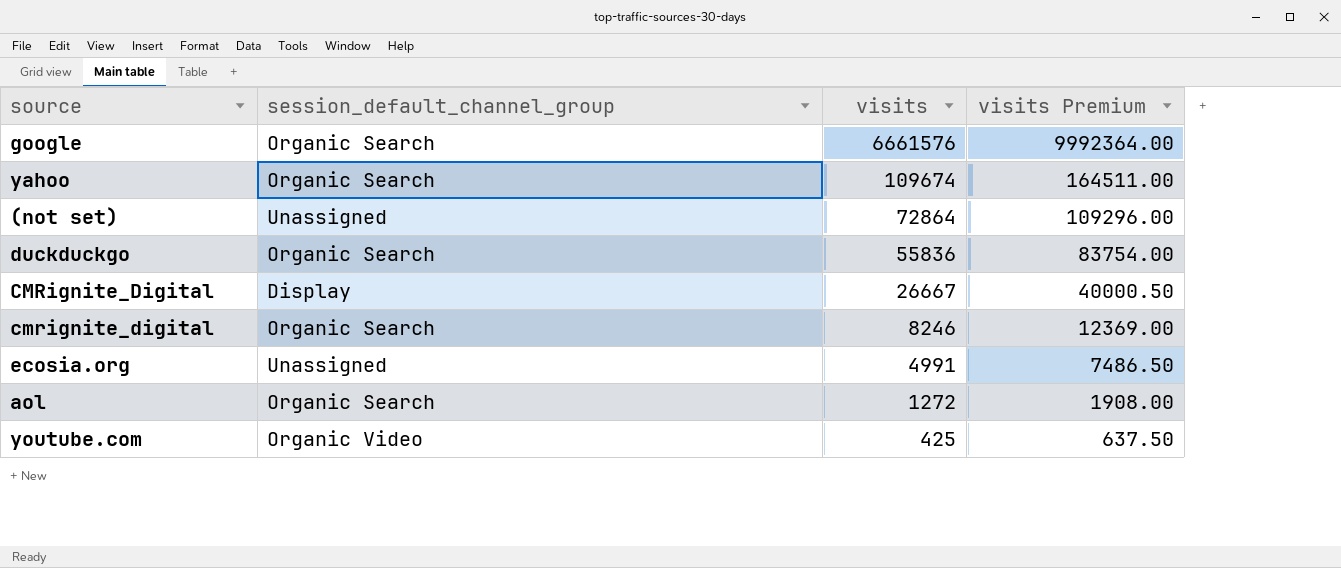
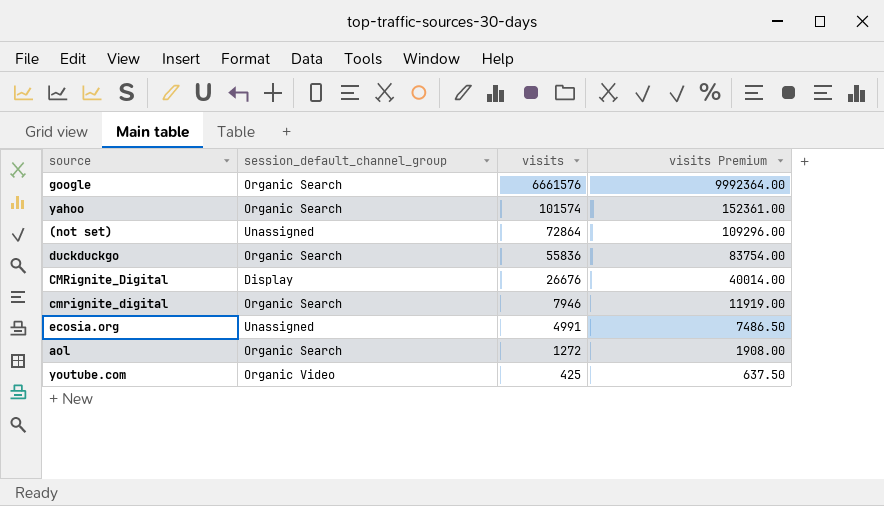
yahoo | visits: 109674 -> 101574
yahoo | visits Premium: 164511.00 -> 152361.00
CMRignite_Digital | visits: 26667 -> 26676
CMRignite_Digital | visits Premium: 40000.50 -> 40014.00
cmrignite_digital | visits: 8246 -> 7946
cmrignite_digital | visits Premium: 12369.00 -> 11919.00

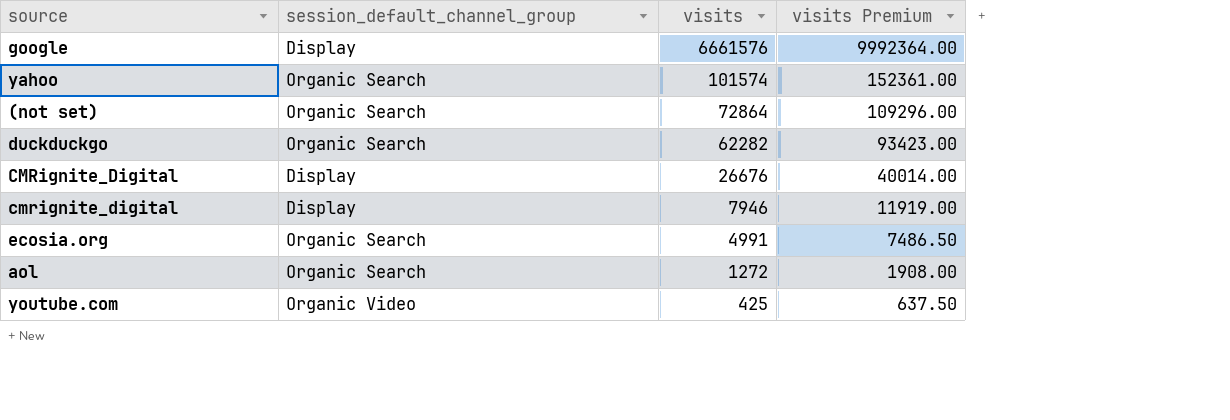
google | session_default_channel_group: Organic Search -> Display
(not set) | session_default_channel_group: Unassigned -> Organic Search
duckduckgo | visits: 55836 -> 62282
duckduckgo | visits Premium: 83754.00 -> 93423.00
cmrignite_digital | session_default_channel_group: Organic Search -> Display
ecosia.org | session_default_channel_group: Unassigned -> Organic Search

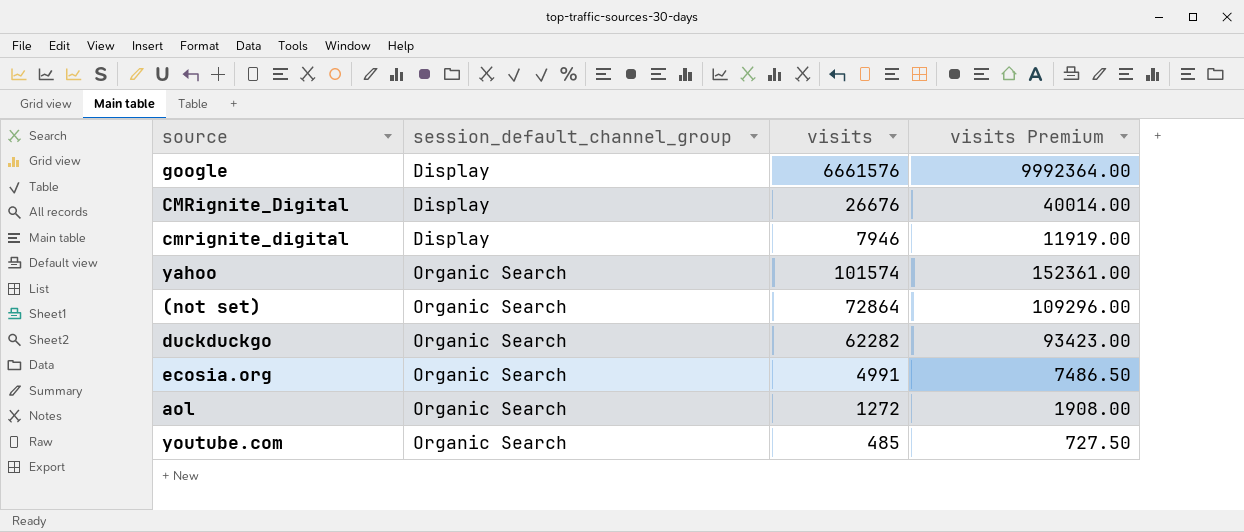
row order: visits descending -> session_default_channel_group ascending
youtube.com | session_default_channel_group: Organic Video -> Organic Search
youtube.com | visits: 425 -> 485
youtube.com | visits Premium: 637.50 -> 727.50

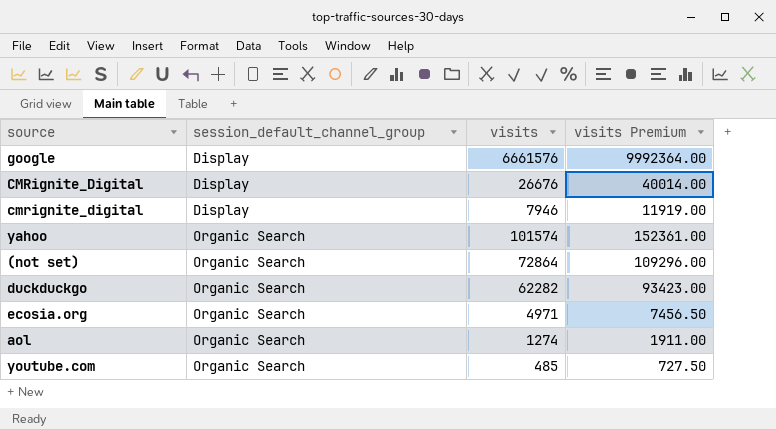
ecosia.org | visits: 4991 -> 4971
ecosia.org | visits Premium: 7486.50 -> 7456.50
aol | visits: 1272 -> 1274
aol | visits Premium: 1908.00 -> 1911.00

